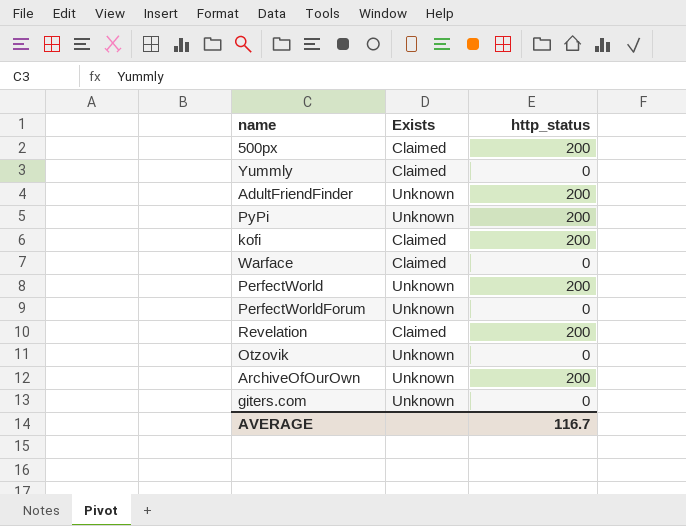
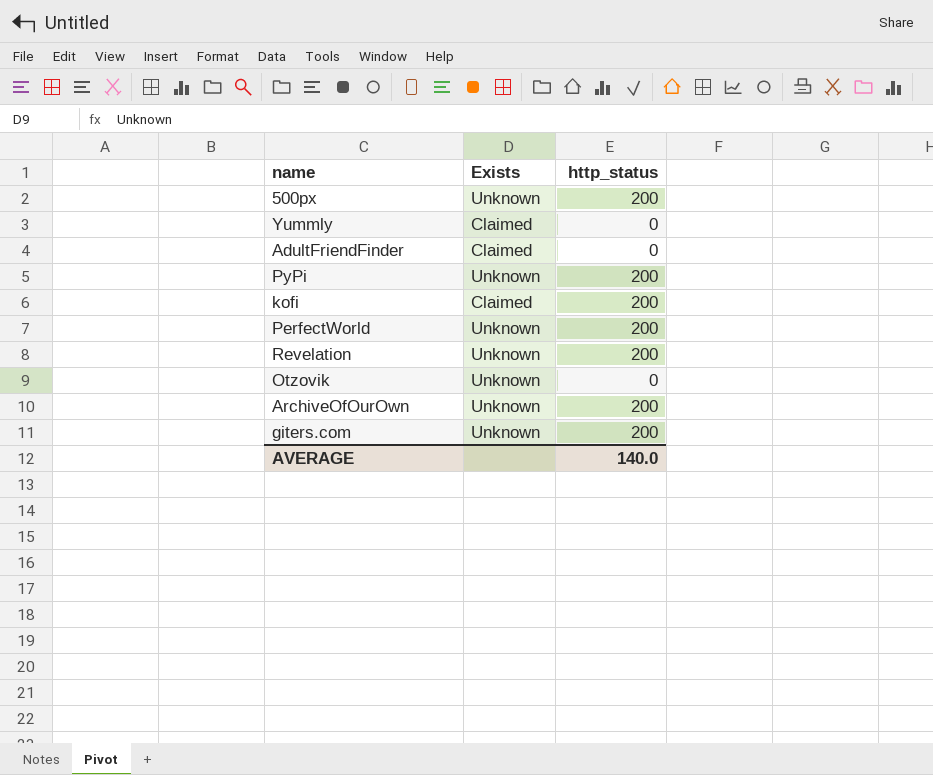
row Warface: Claimed | 0 -> none
row PerfectWorldForum: Unknown | 0 -> none
500px | Exists: Claimed -> Unknown
AdultFriendFinder | Exists: Unknown -> Claimed
AdultFriendFinder | http_status: 200 -> 0
Revelation | Exists: Claimed -> Unknown
giters.com | http_status: 0 -> 200
AVERAGE | http_status: 116.7 -> 140.0

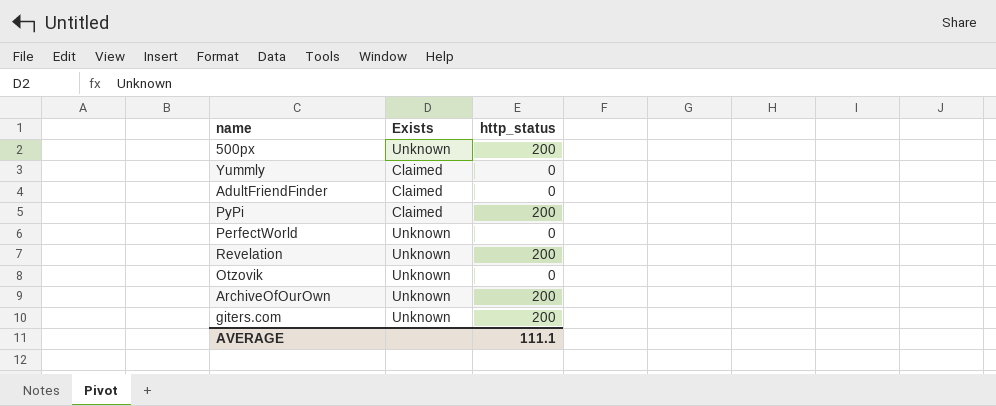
row kofi: Claimed | 200 -> none
PyPi | Exists: Unknown -> Claimed
PerfectWorld | http_status: 200 -> 0
AVERAGE | http_status: 140.0 -> 111.1

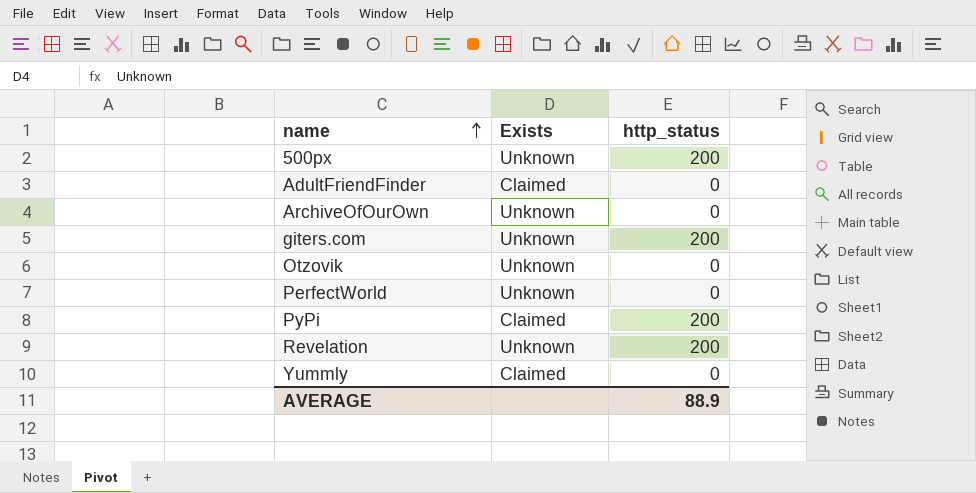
row order: none -> name ascending
ArchiveOfOurOwn | http_status: 200 -> 0
AVERAGE | http_status: 111.1 -> 88.9

